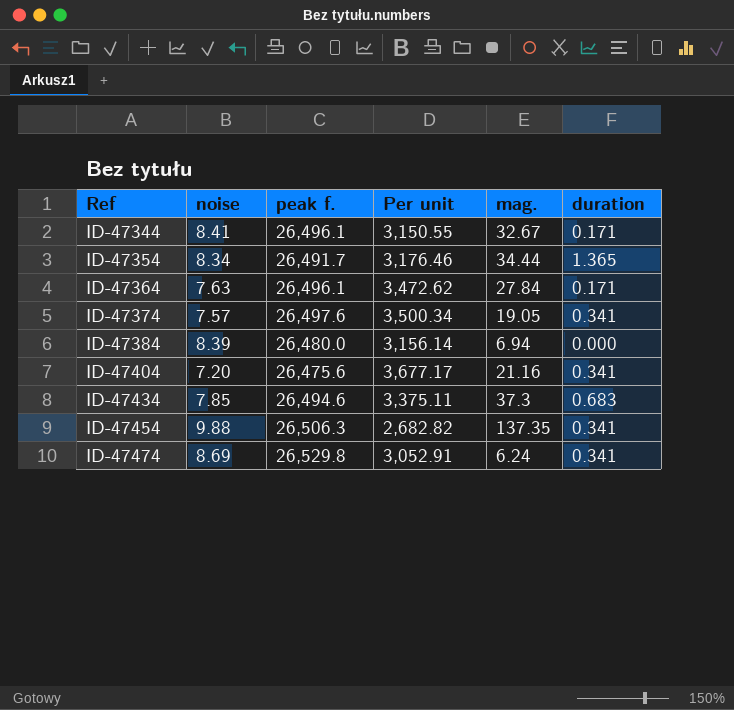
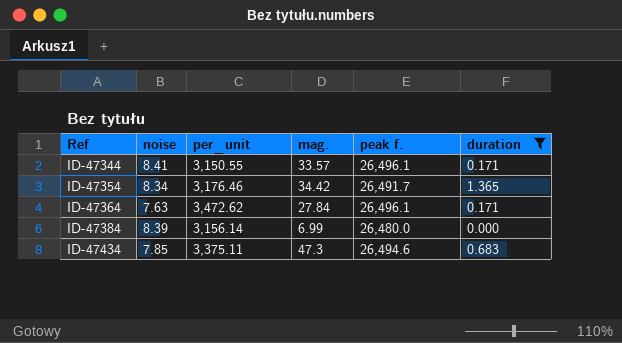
filter: none -> duration != 0.341
column name: Per unit -> per_unit
column peak f. | position: 3 -> 5
ID-47344 | mag.: 32.67 -> 33.57
ID-47354 | mag.: 34.44 -> 34.42
ID-47384 | mag.: 6.94 -> 6.99
ID-47434 | mag.: 37.3 -> 47.3

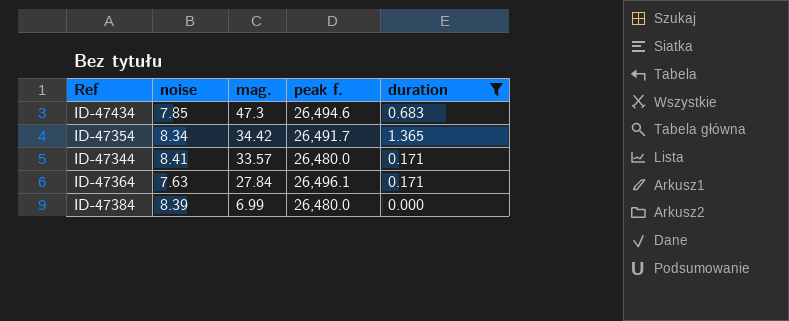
row order: Ref ascending -> mag. descending
column per_unit | formula: [peak f.] / [noise] -> none
ID-47344 | peak f.: 26,496.1 -> 26,480.0

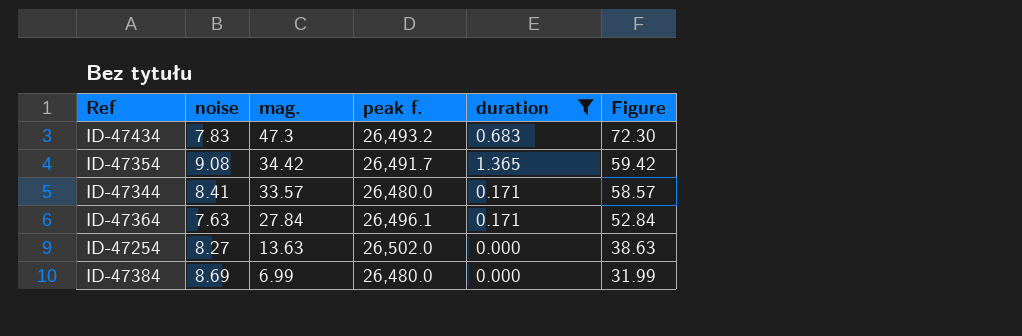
column Figure | formula: none -> [mag.] + 25
ID-47434 | noise: 7.85 -> 7.83
ID-47434 | peak f.: 26,494.6 -> 26,493.2
ID-47354 | noise: 8.34 -> 9.08
row ID-47254: none -> 8.27 | 13.63 | 26,502.0 | 0.000 | 38.63
ID-47384 | noise: 8.39 -> 8.69

